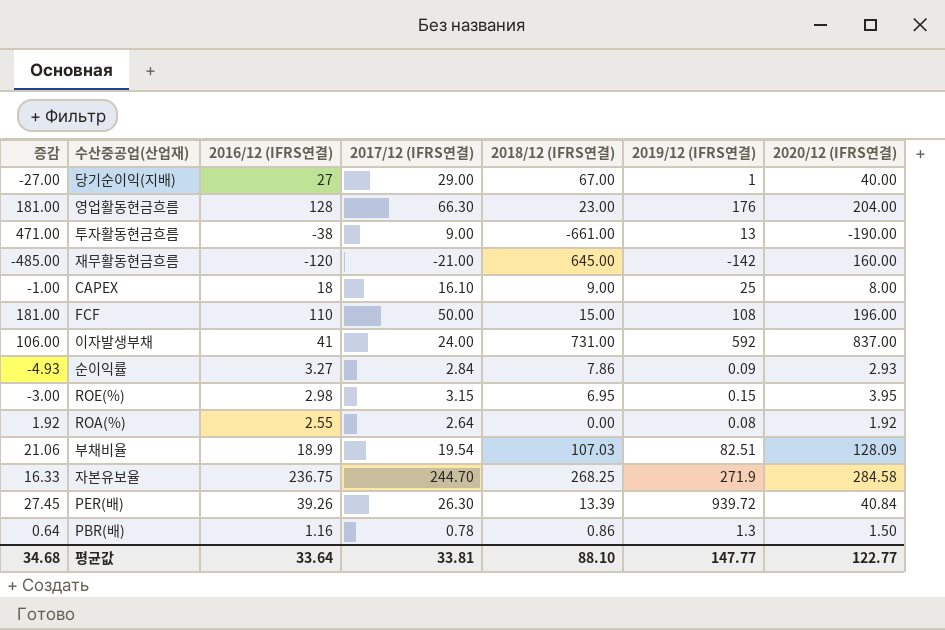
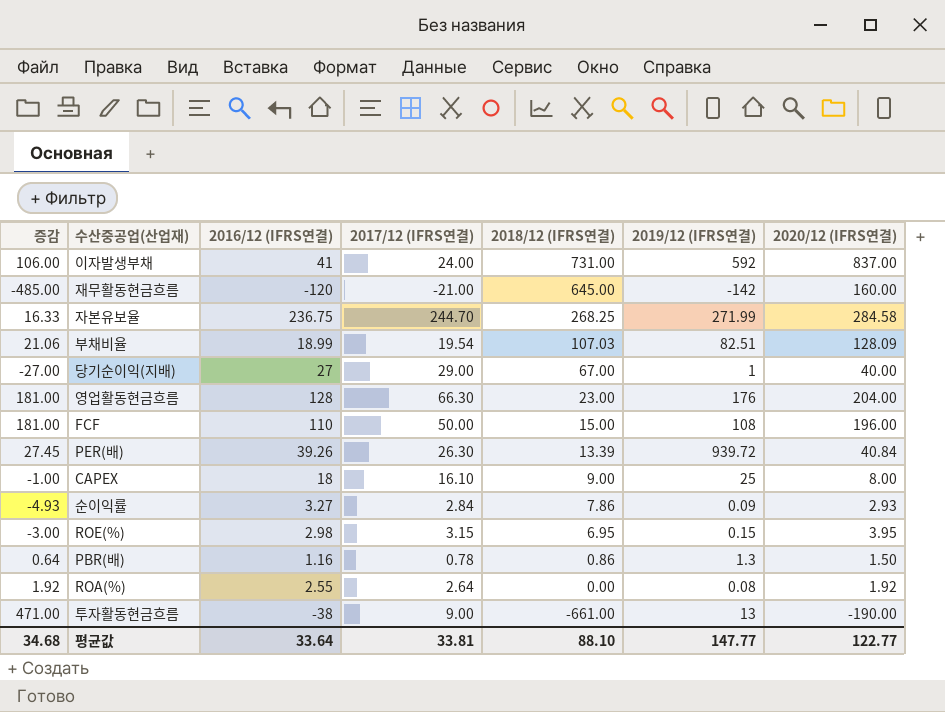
row order: none -> 2018/12 (IFRS연결) descending
자본유보율 | 2019/12 (IFRS연결): 271.9 -> 271.99

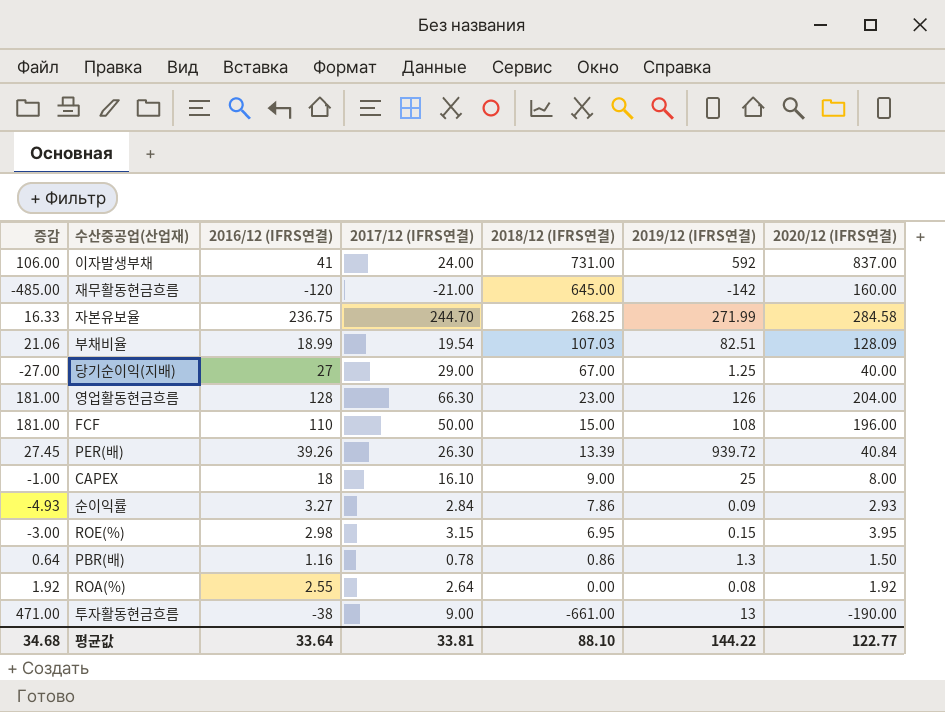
당기순이익(지배) | 2019/12 (IFRS연결): 1 -> 1.25
영업활동현금흐름 | 2019/12 (IFRS연결): 176 -> 126
평균값 | 2019/12 (IFRS연결): 147.77 -> 144.22

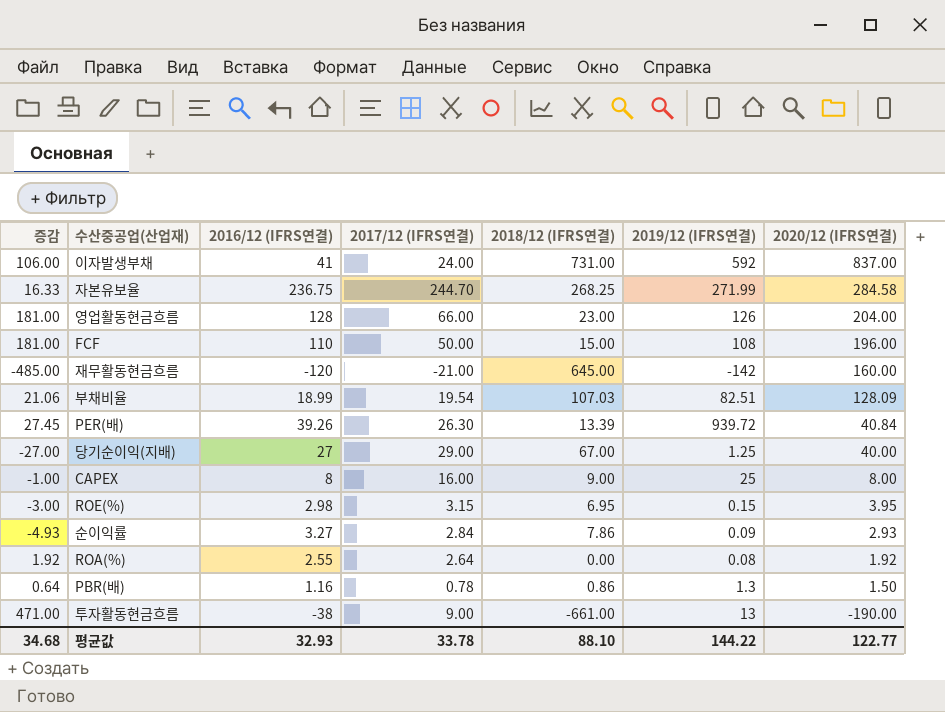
row order: 2018/12 (IFRS연결) descending -> 2020/12 (IFRS연결) descending
영업활동현금흐름 | 2017/12 (IFRS연결): 66.30 -> 66.00
CAPEX | 2016/12 (IFRS연결): 18 -> 8
CAPEX | 2017/12 (IFRS연결): 16.10 -> 16.00
평균값 | 2016/12 (IFRS연결): 33.64 -> 32.93
평균값 | 2017/12 (IFRS연결): 33.81 -> 33.78

